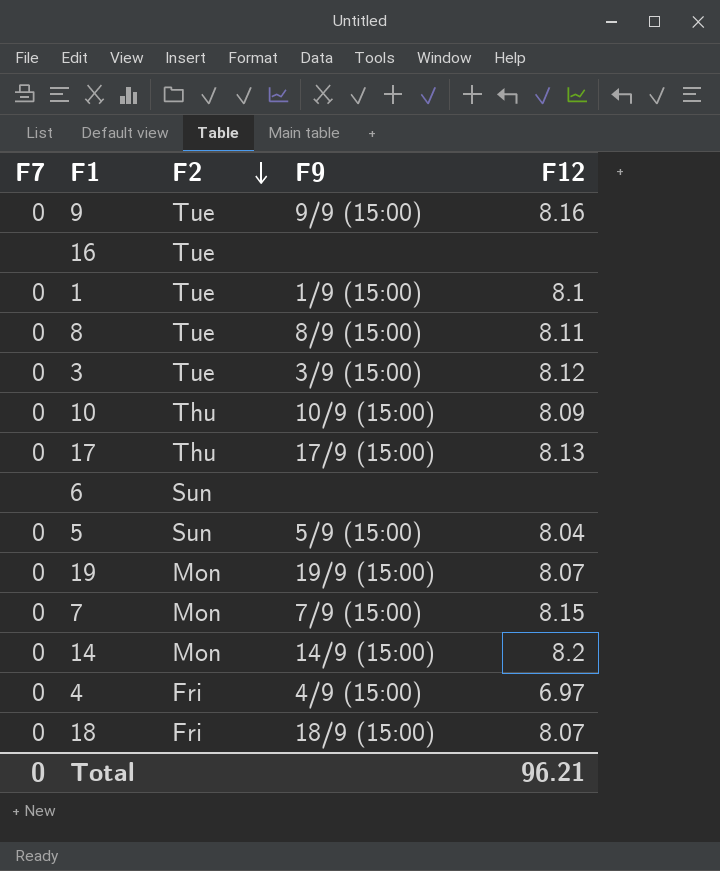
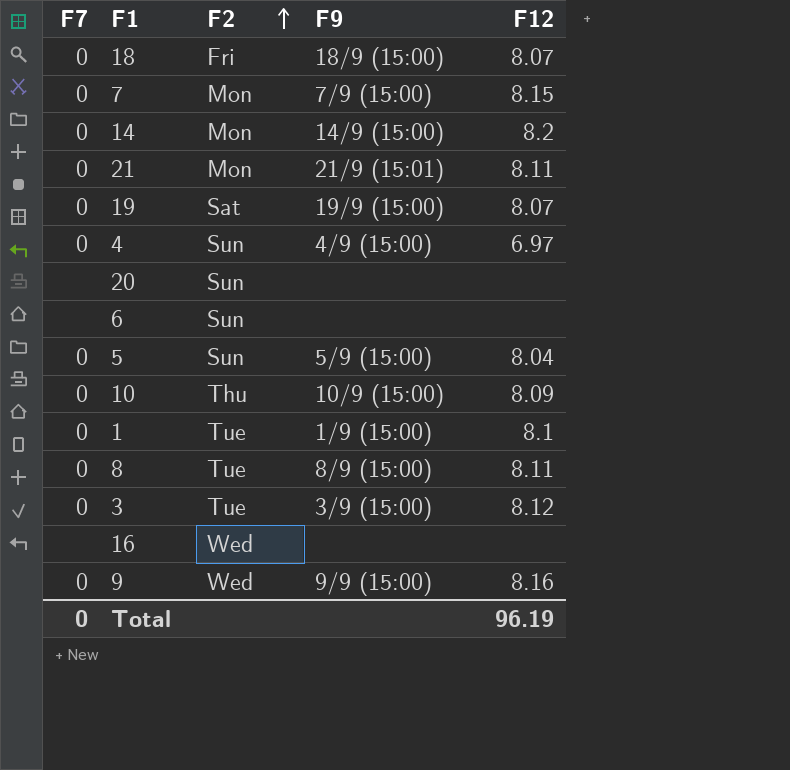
row order: F2 descending -> F2 ascending
row 17: 0 | Thu | 17/9 (15:00) | 8.13 -> none
row 21: none -> 0 | Mon | 21/9 (15:01) | 8.11
19 | F2: Mon -> Sat
4 | F2: Fri -> Sun
row 20: none -> none | Sun | none | none
16 | F2: Tue -> Wed
9 | F2: Tue -> Wed
Total | F12: 96.21 -> 96.19

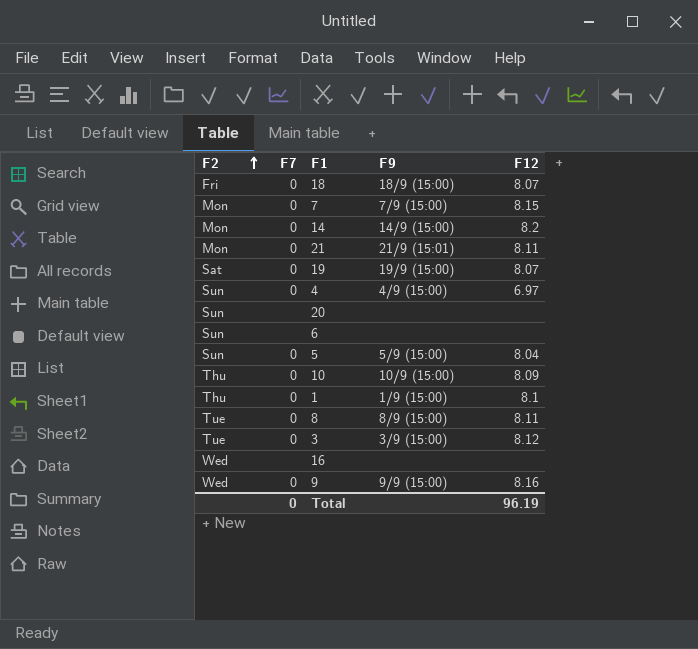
column F2 | position: 3 -> 1
1 | F2: Tue -> Thu

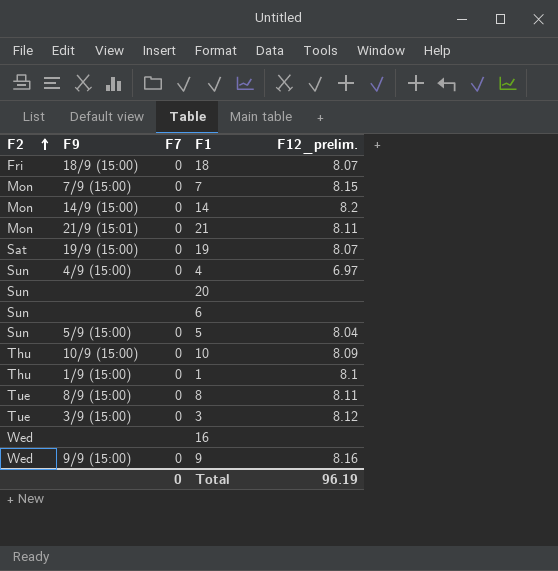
column F9 | position: 4 -> 2
column name: F12 -> F12_prelim.

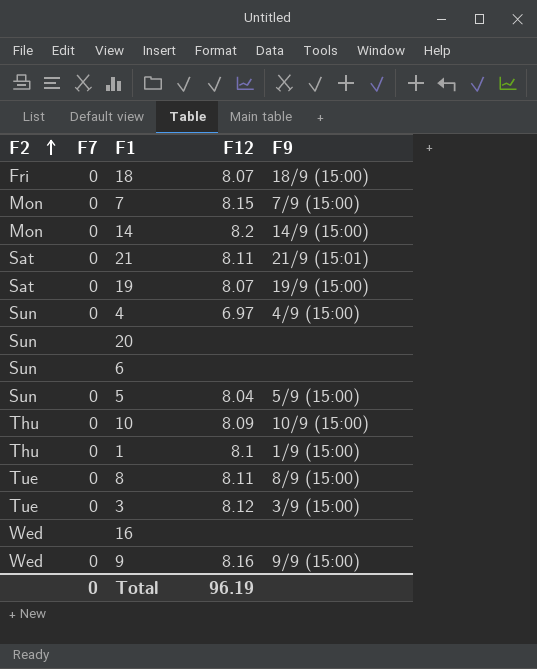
column name: F12_prelim. -> F12
column F9 | position: 2 -> 5
21 | F2: Mon -> Sat

